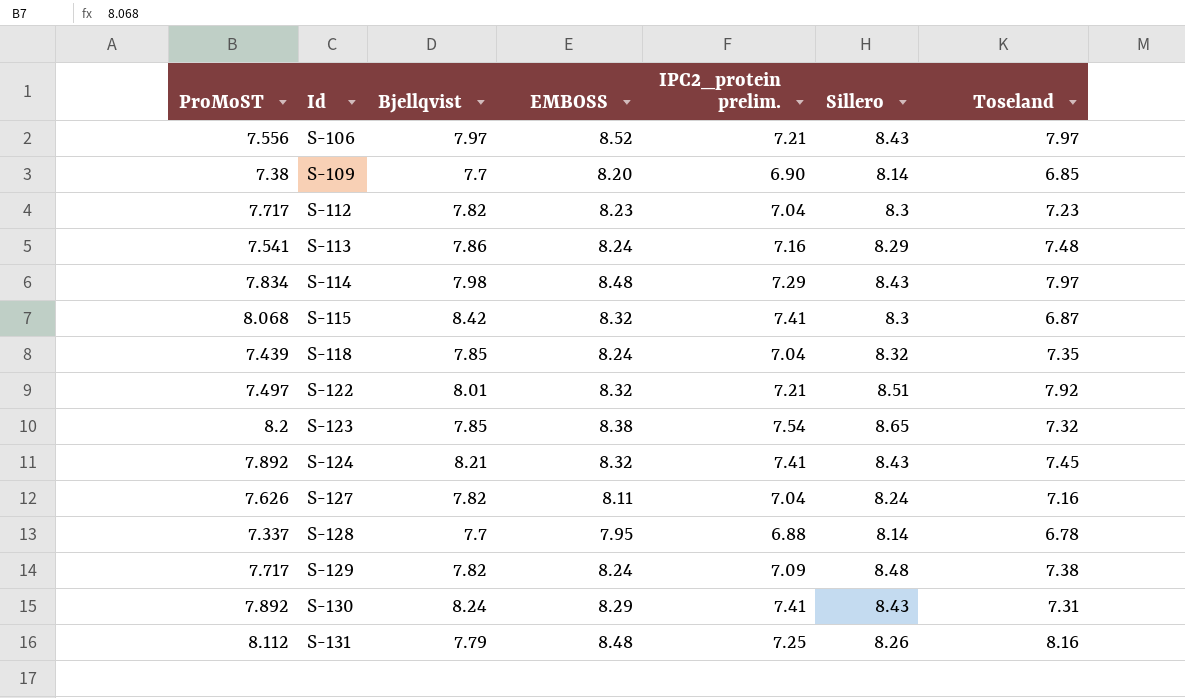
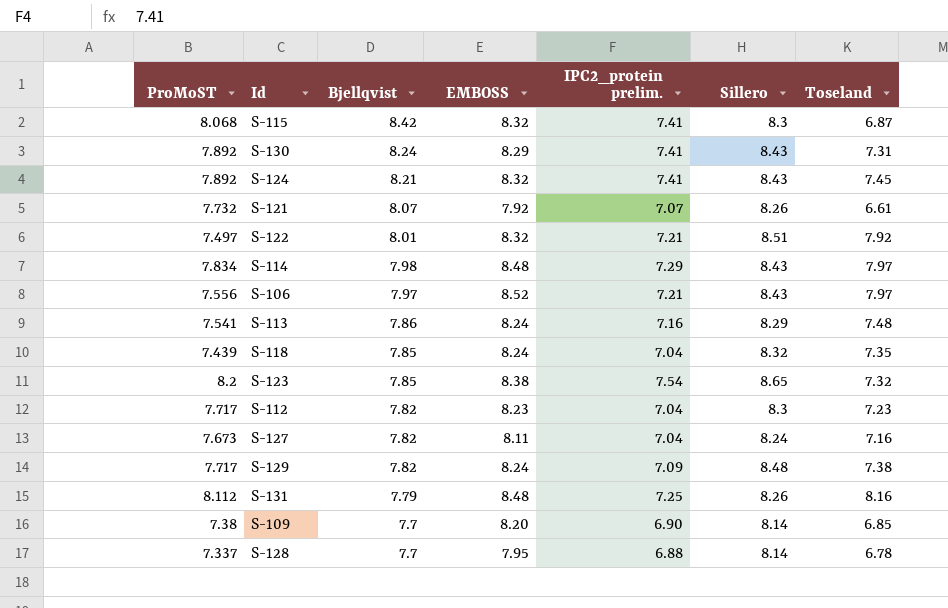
row order: Id ascending -> Bjellqvist descending
row S-121: none -> 7.732 | 8.07 | 7.92 | 7.07 | 8.26 | 6.61
S-127 | ProMoST: 7.626 -> 7.673

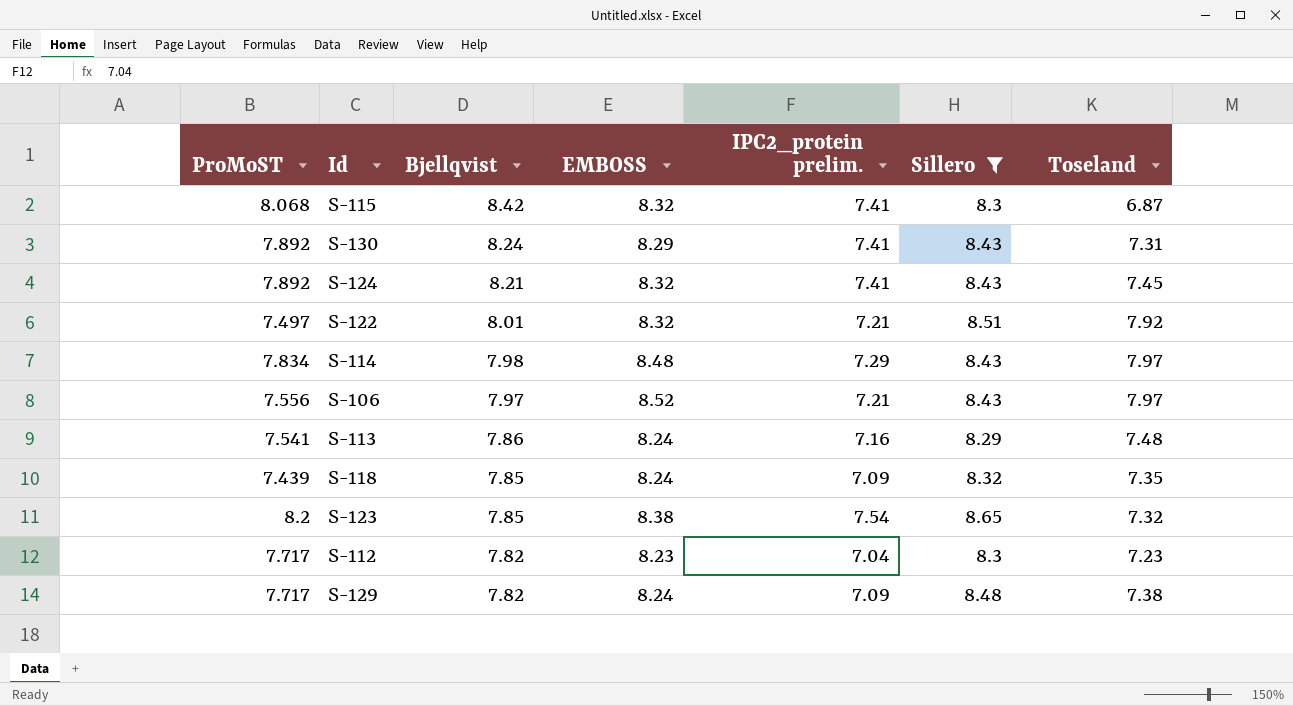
filter: none -> Sillero >= 8.29
S-118 | IPC2_protein prelim.: 7.04 -> 7.09

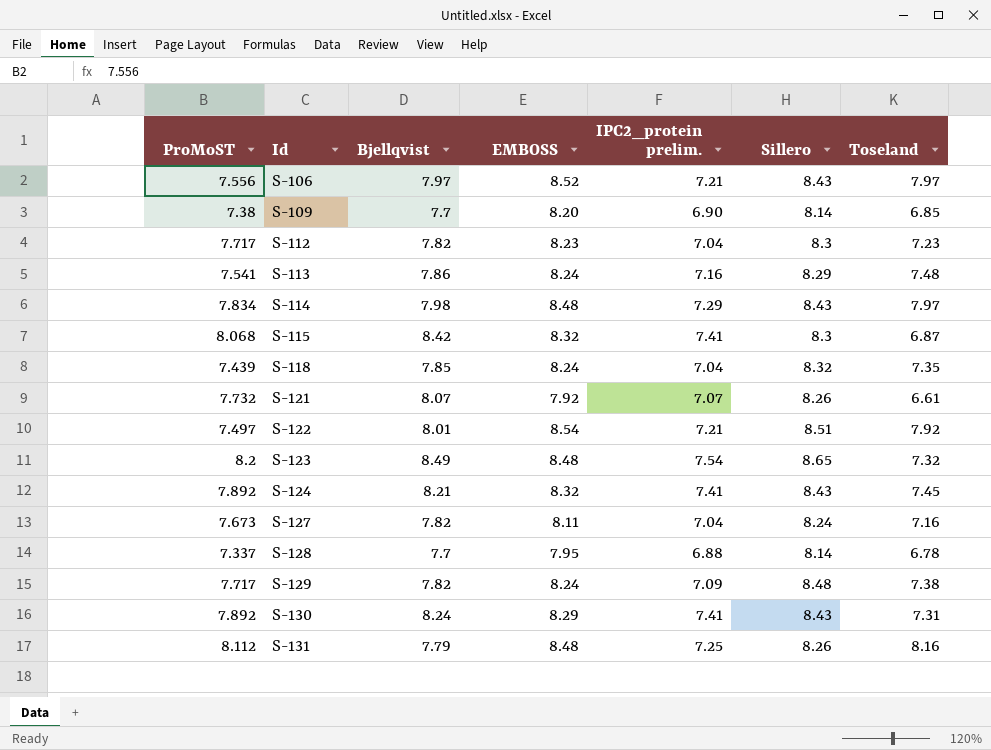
filter: Sillero >= 8.29 -> none
row order: Bjellqvist descending -> Id ascending
S-118 | IPC2_protein prelim.: 7.09 -> 7.04
S-122 | EMBOSS: 8.32 -> 8.54
S-123 | Bjellqvist: 7.85 -> 8.49
S-123 | EMBOSS: 8.38 -> 8.48

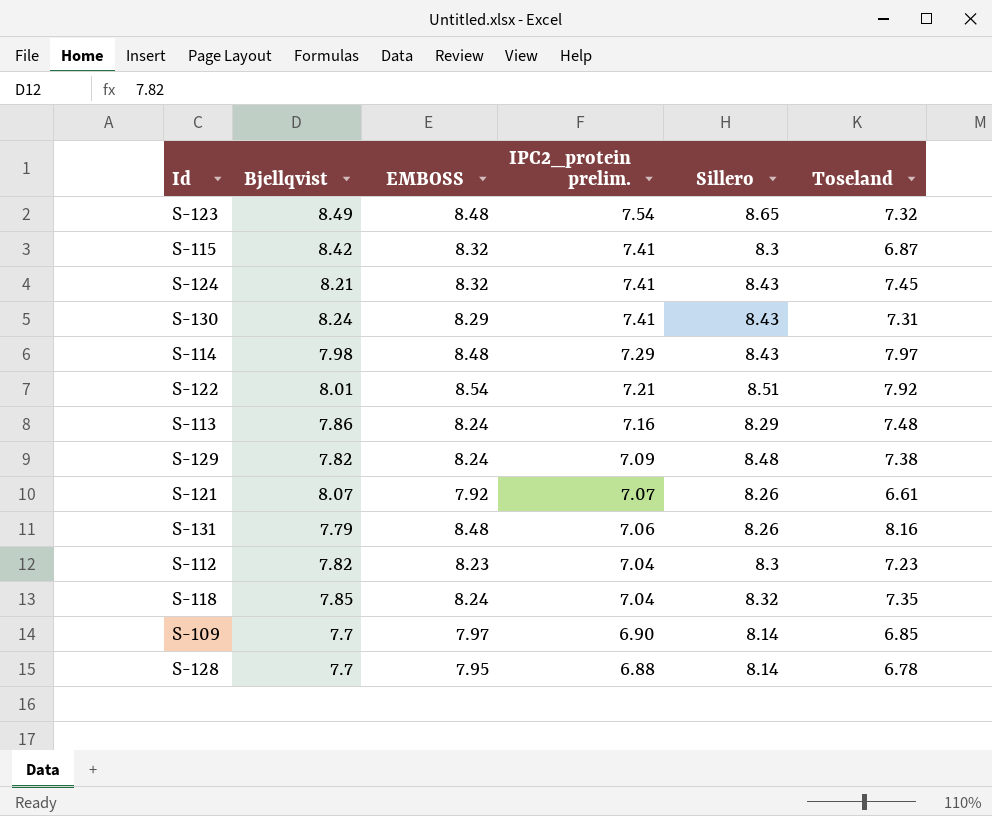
row order: Id ascending -> IPC2_protein prelim. descending
column ProMoST | position: 1 -> none
row S-106: 7.556 | 7.97 | 8.52 | 7.21 | 8.43 | 7.97 -> none
row S-127: 7.673 | 7.82 | 8.11 | 7.04 | 8.24 | 7.16 -> none
S-131 | IPC2_protein prelim.: 7.25 -> 7.06
S-109 | EMBOSS: 8.20 -> 7.97

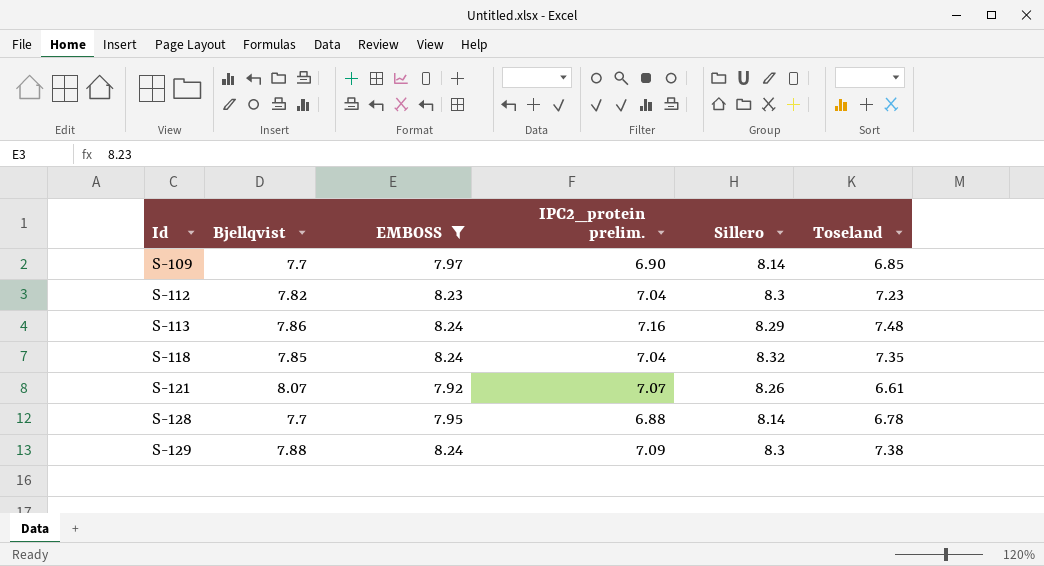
filter: none -> EMBOSS <= 8.24
row order: IPC2_protein prelim. descending -> Id ascending
S-129 | Bjellqvist: 7.82 -> 7.88
S-129 | Sillero: 8.48 -> 8.3

